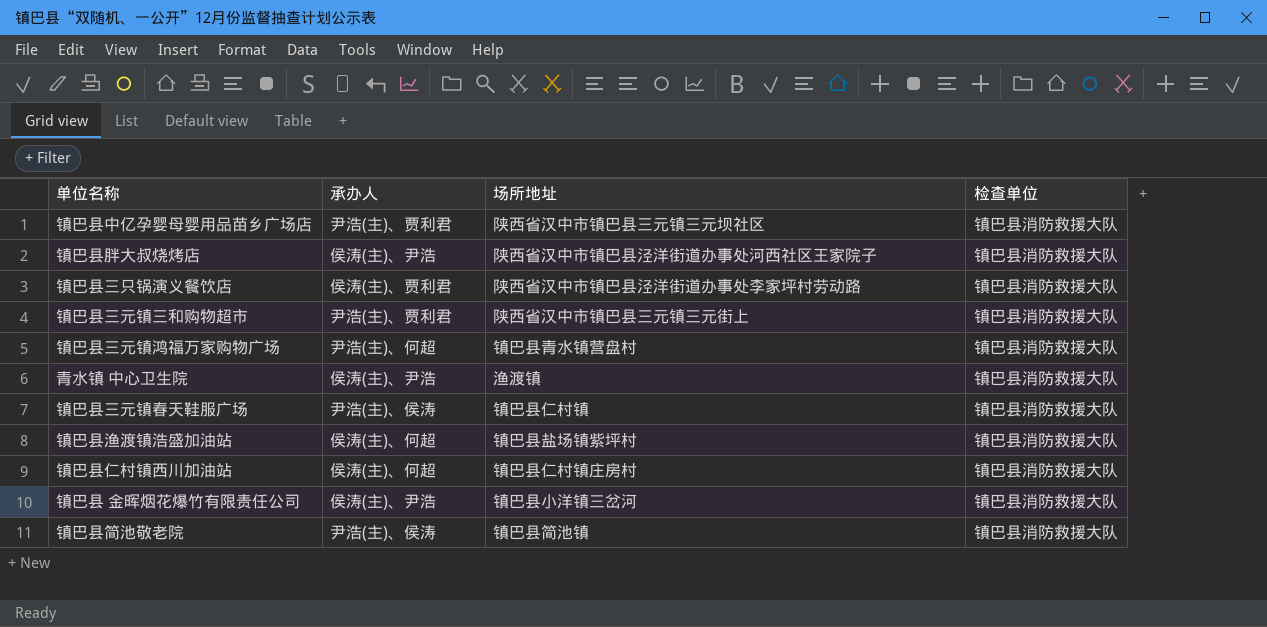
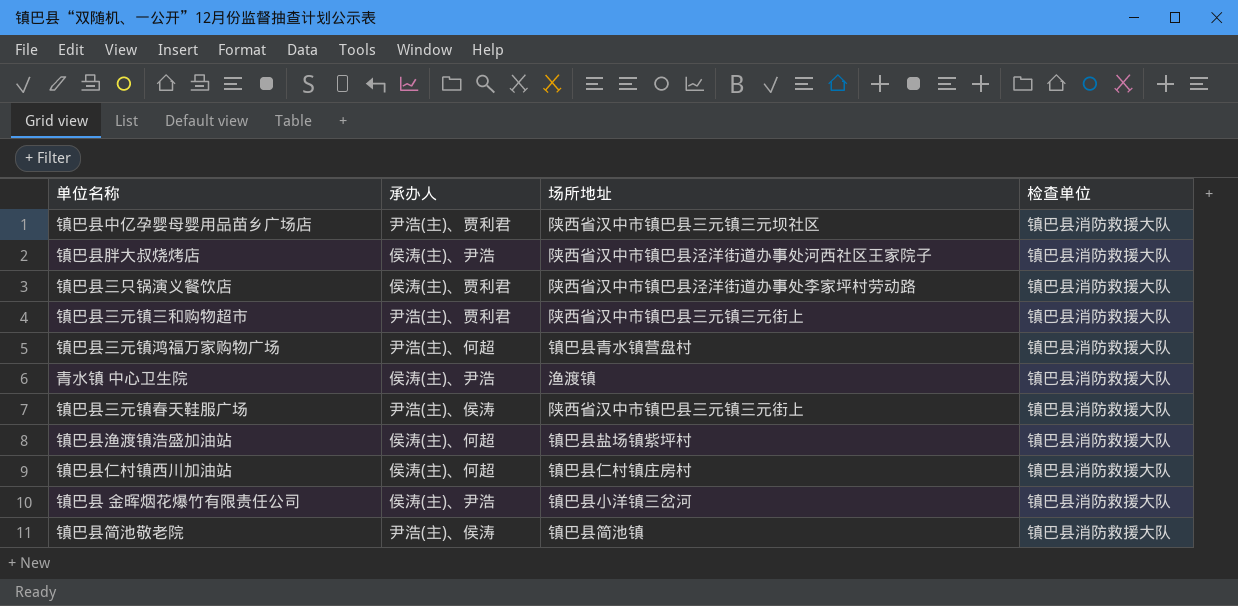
镇巴县三元镇春天鞋服广场 | 场所地址: 镇巴县仁村镇 -> 陕西省汉中市镇巴县三元镇三元街上

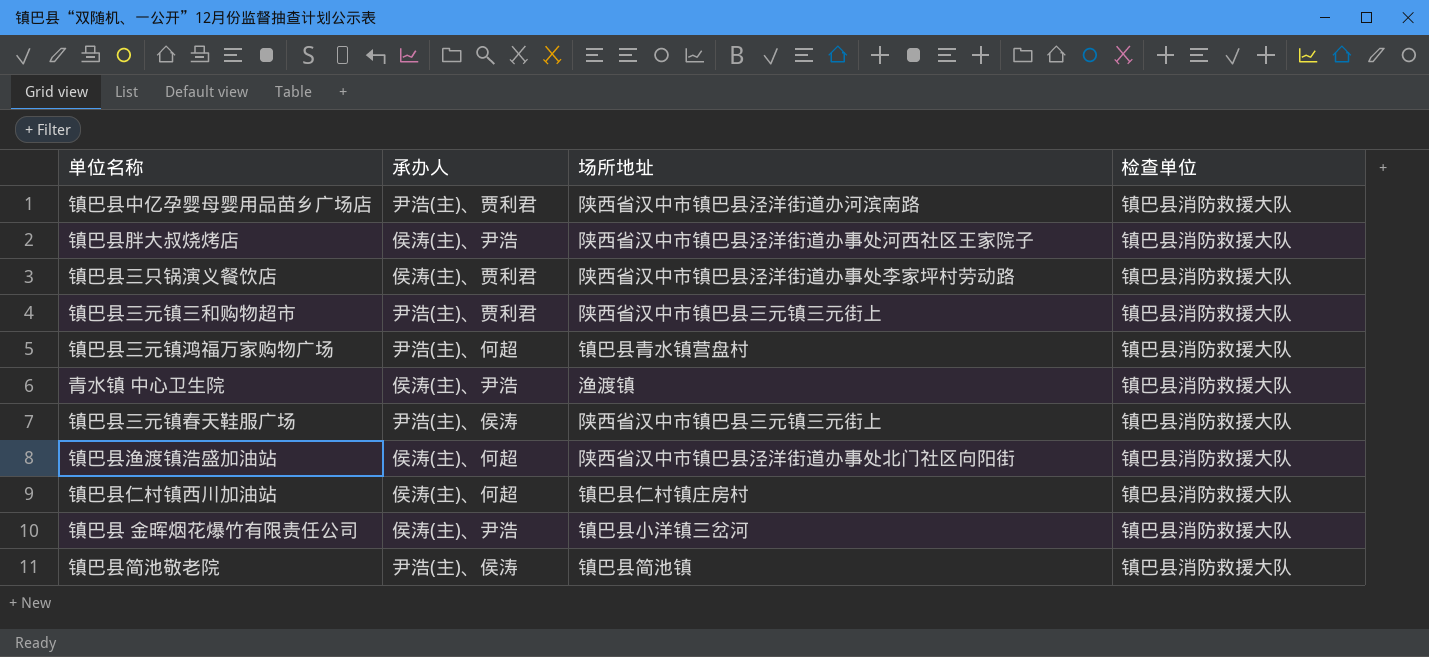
镇巴县中亿孕婴母婴用品苗乡广场店 | 场所地址: 陕西省汉中市镇巴县三元镇三元坝社区 -> 陕西省汉中市镇巴县泾洋街道办河滨南路
镇巴县渔渡镇浩盛加油站 | 场所地址: 镇巴县盐场镇紫坪村 -> 陕西省汉中市镇巴县泾洋街道办事处北门社区向阳街

